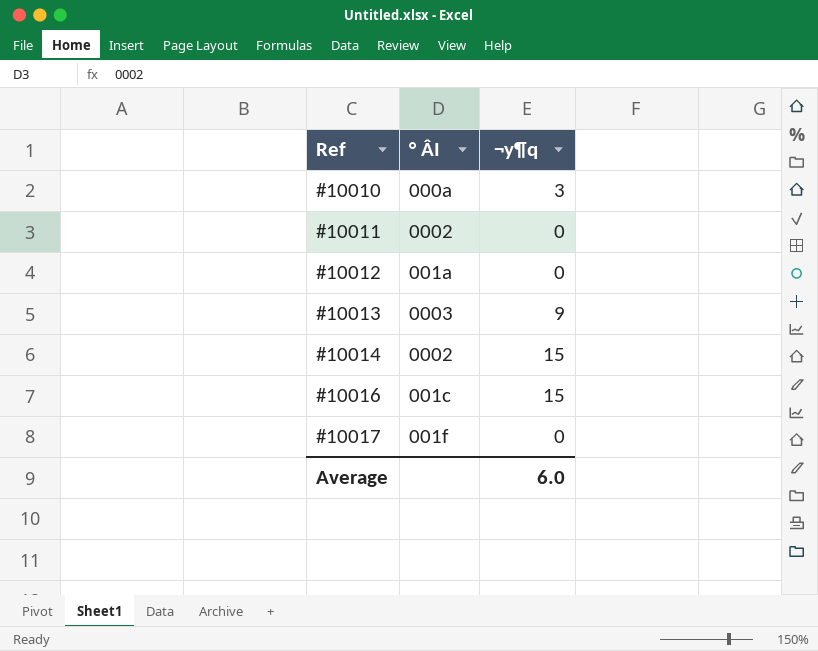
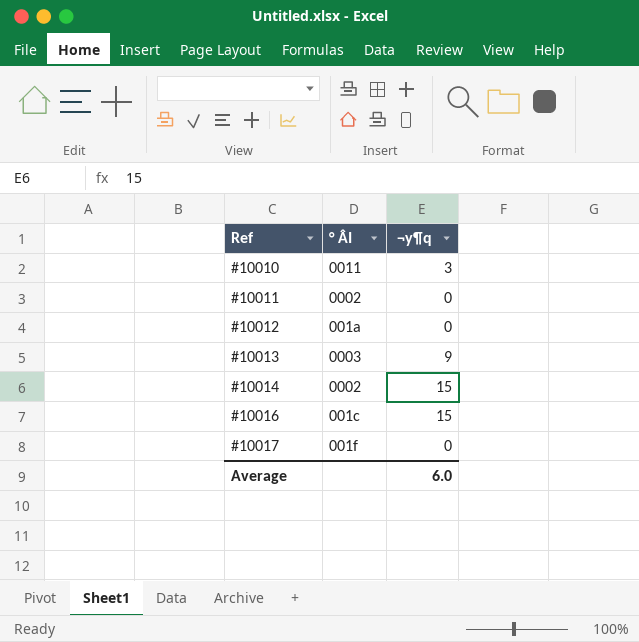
#10010 | ° ÂI: 000a -> 0011

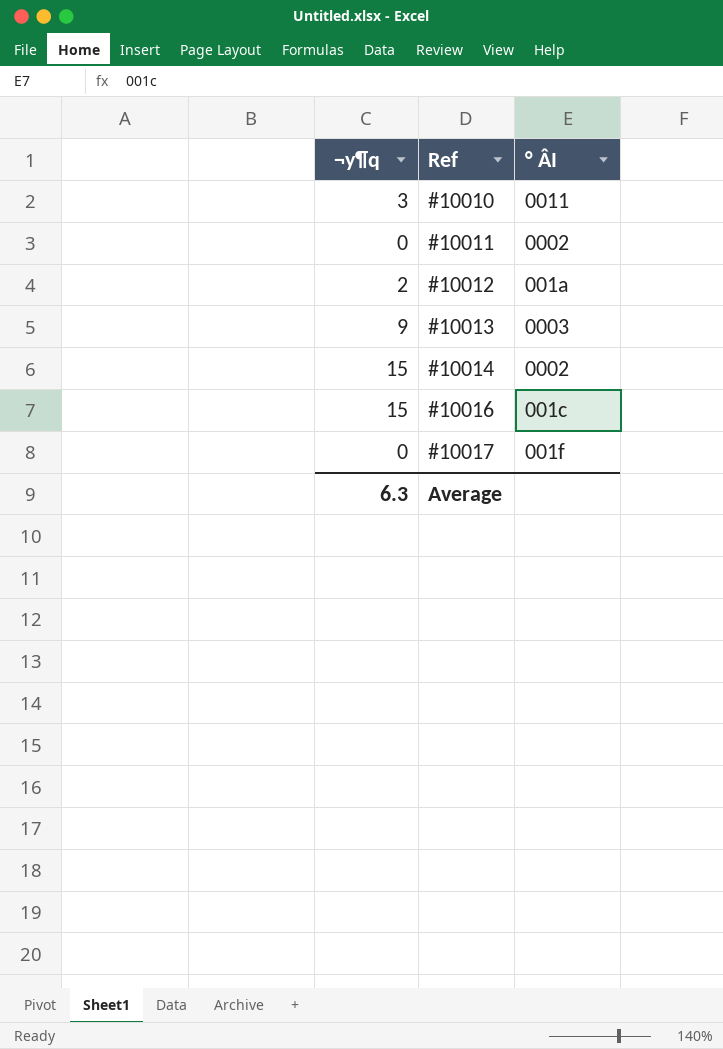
column ¬y¶q | position: 3 -> 1
#10012 | ¬y¶q: 0 -> 2
Average | ¬y¶q: 6.0 -> 6.3

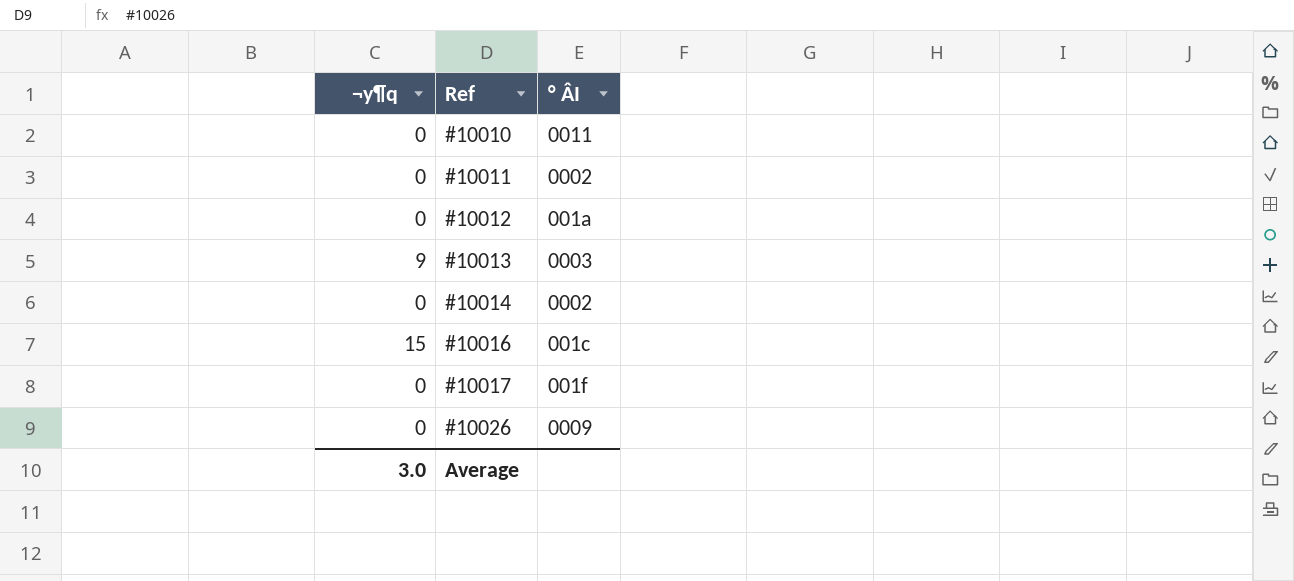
#10010 | ¬y¶q: 3 -> 0
#10012 | ¬y¶q: 2 -> 0
#10014 | ¬y¶q: 15 -> 0
row #10026: none -> 0 | 0009
Average | ¬y¶q: 6.3 -> 3.0

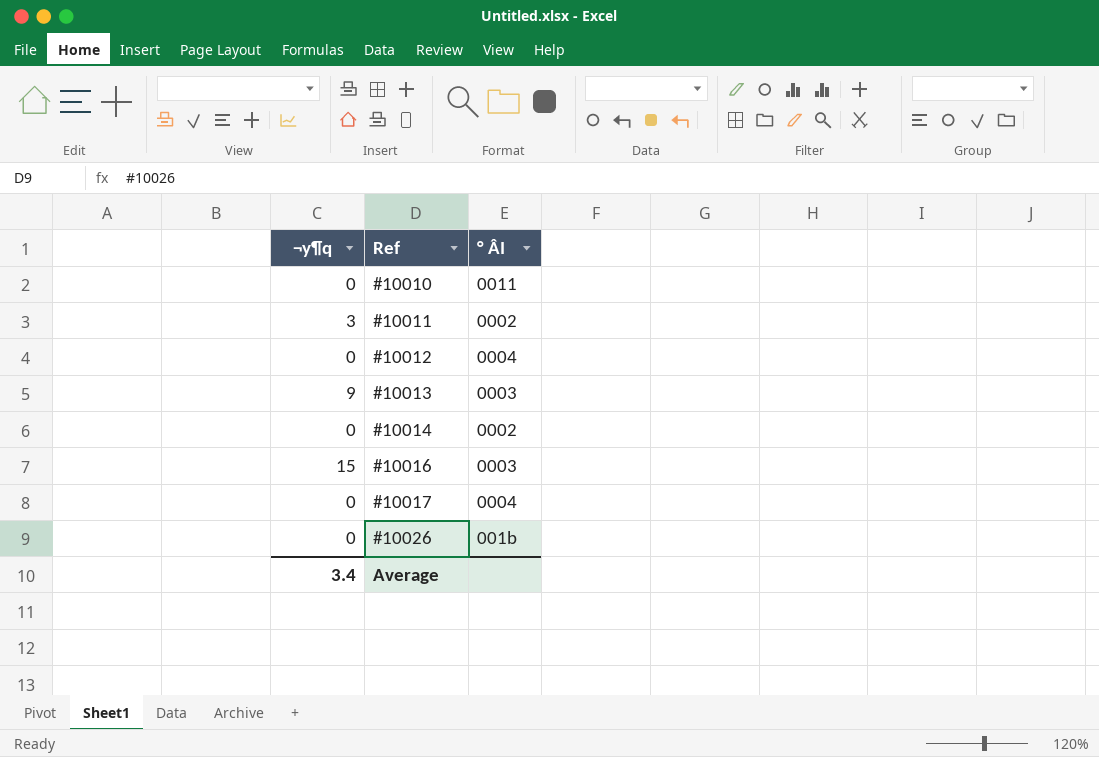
#10011 | ¬y¶q: 0 -> 3
#10012 | ° ÂI: 001a -> 0004
#10016 | ° ÂI: 001c -> 0003
#10017 | ° ÂI: 001f -> 0004
#10026 | ° ÂI: 0009 -> 001b
Average | ¬y¶q: 3.0 -> 3.4

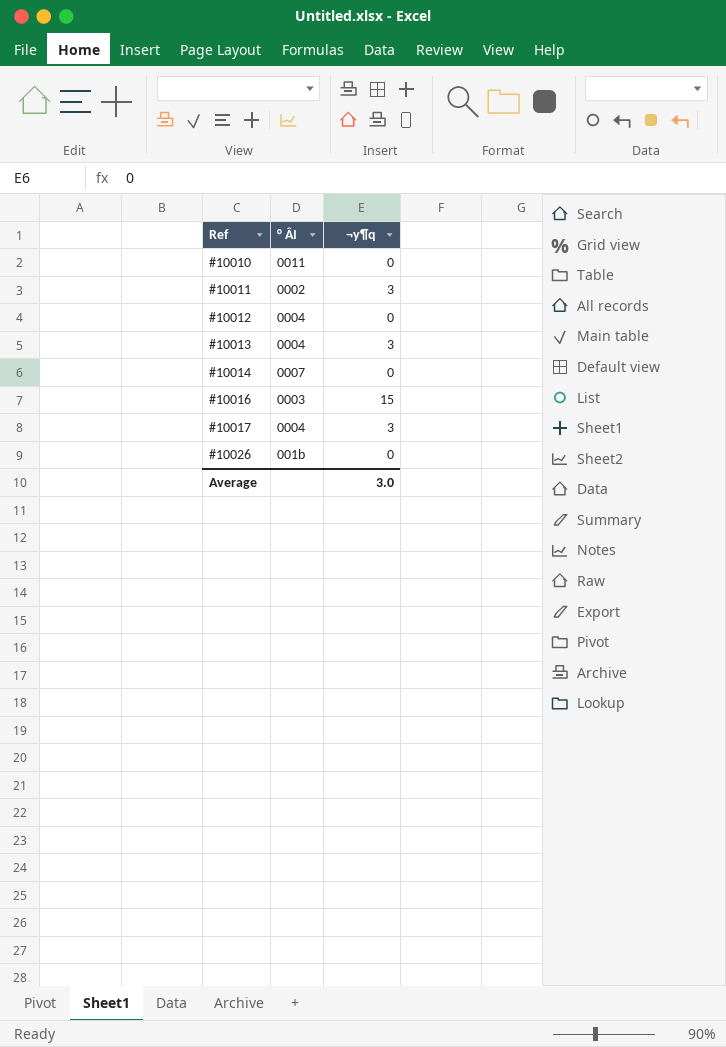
column ¬y¶q | position: 1 -> 3
#10013 | ° ÂI: 0003 -> 0004
#10013 | ¬y¶q: 9 -> 3
#10014 | ° ÂI: 0002 -> 0007
#10017 | ¬y¶q: 0 -> 3
Average | ¬y¶q: 3.4 -> 3.0

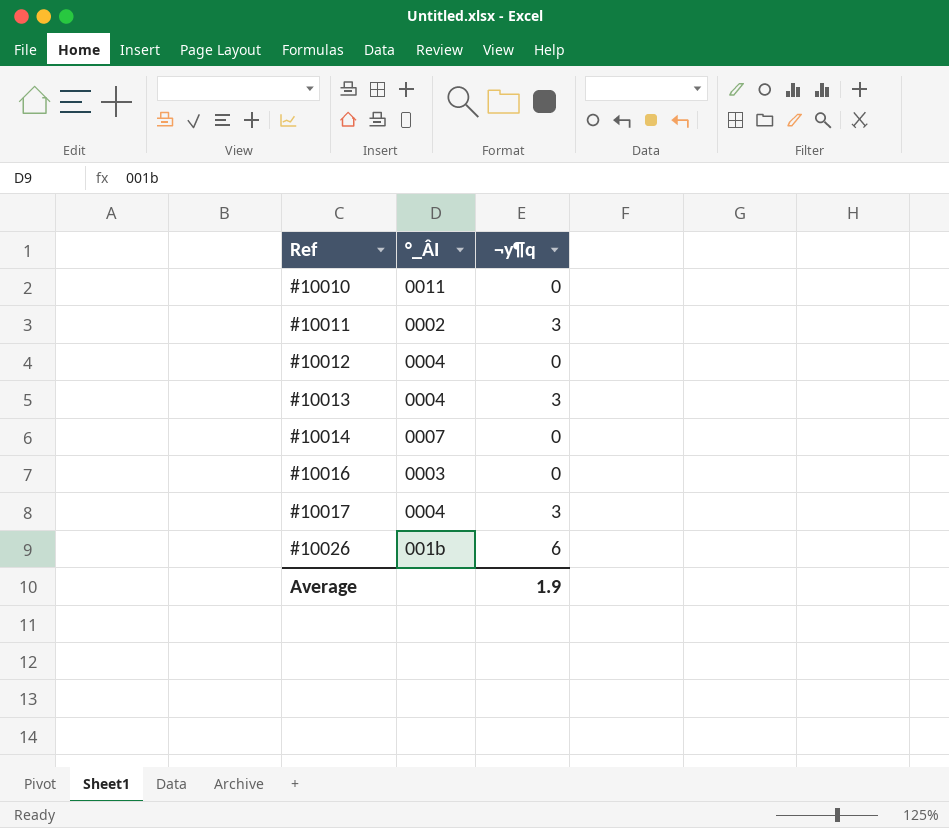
column name: ° ÂI -> °_ÂI
#10016 | ¬y¶q: 15 -> 0
#10026 | ¬y¶q: 0 -> 6
Average | ¬y¶q: 3.0 -> 1.9

